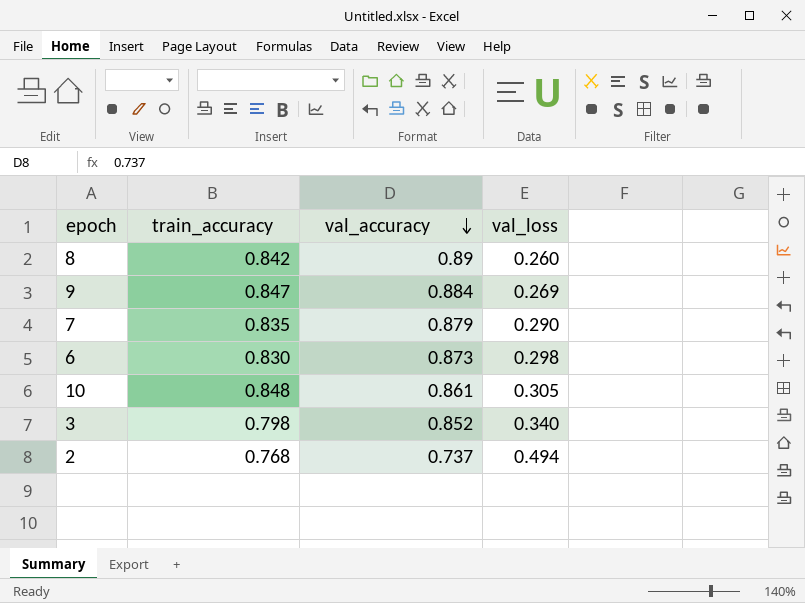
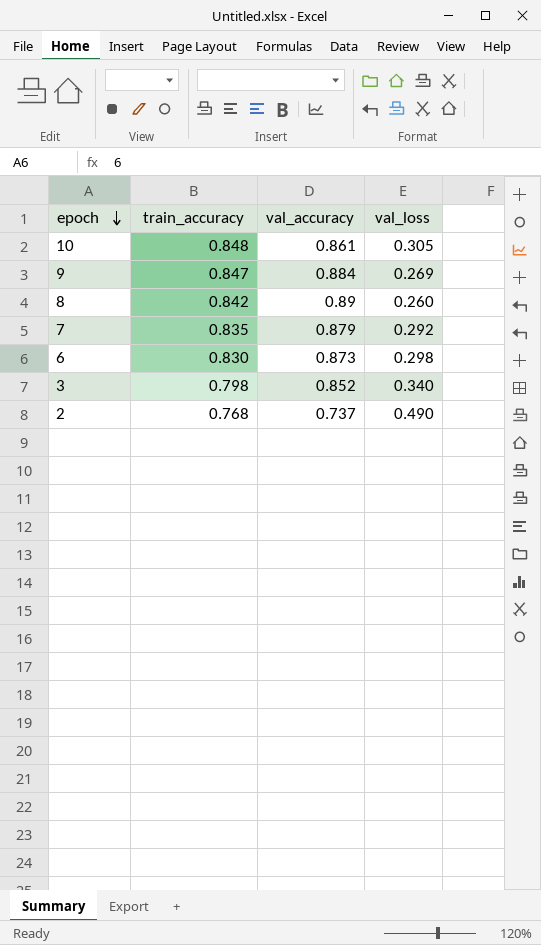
row order: val_accuracy descending -> epoch descending
7 | val_loss: 0.290 -> 0.292
2 | val_loss: 0.494 -> 0.490

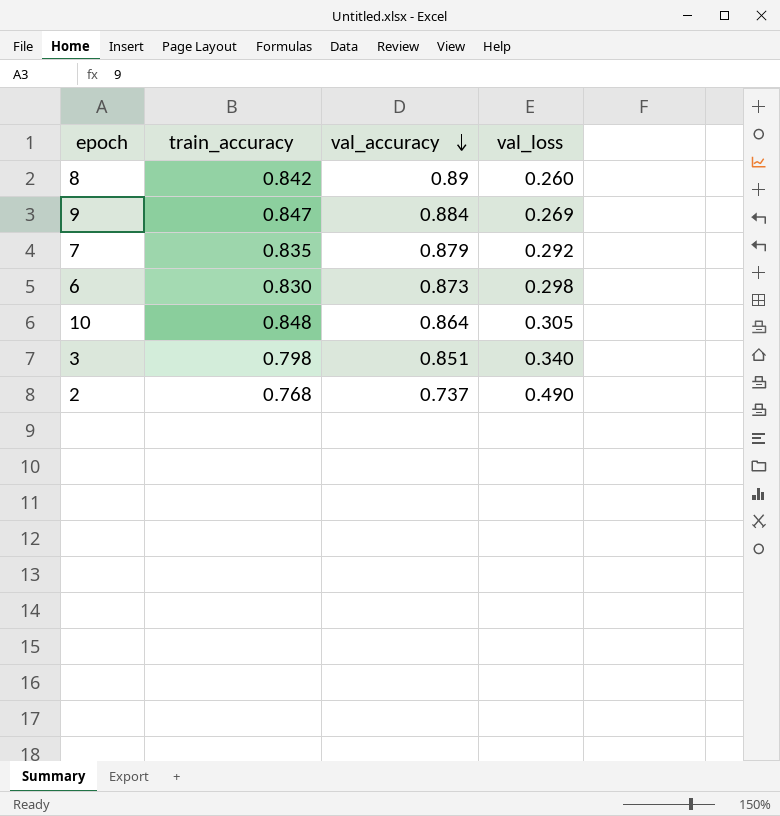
row order: epoch descending -> val_accuracy descending
10 | val_accuracy: 0.861 -> 0.864
3 | val_accuracy: 0.852 -> 0.851

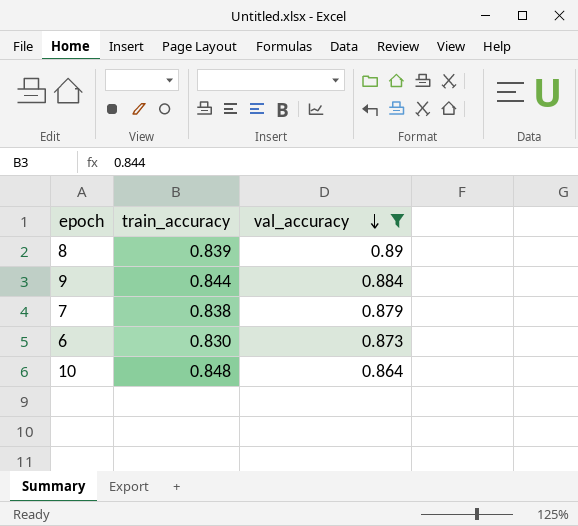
filter: none -> val_accuracy >= 0.864
column val_loss | position: 4 -> none
8 | train_accuracy: 0.842 -> 0.839
9 | train_accuracy: 0.847 -> 0.844
7 | train_accuracy: 0.835 -> 0.838

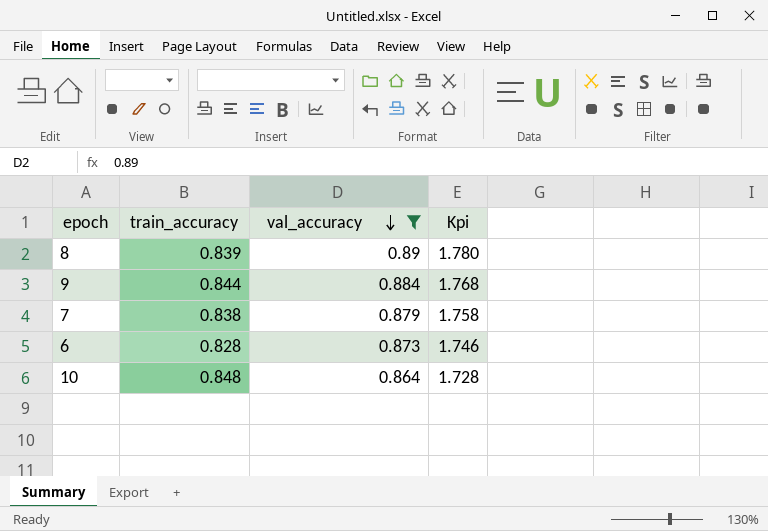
column Kpi | formula: none -> [val_accuracy] * 2
6 | train_accuracy: 0.830 -> 0.828

